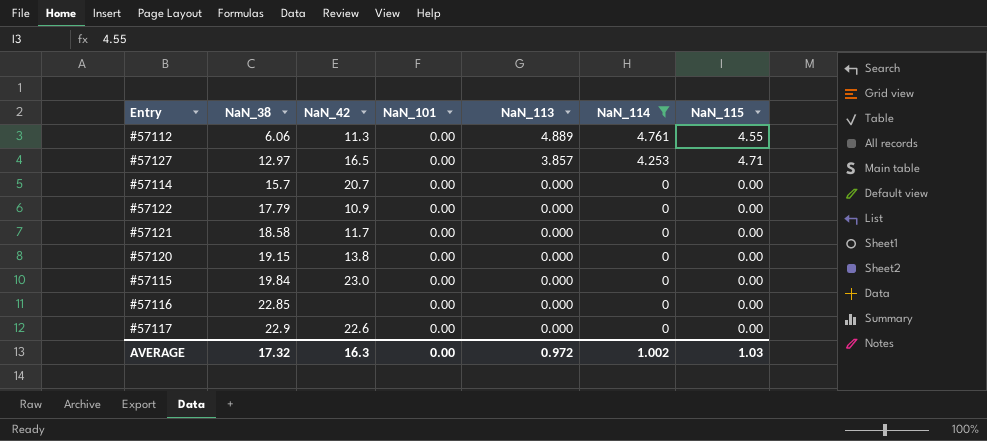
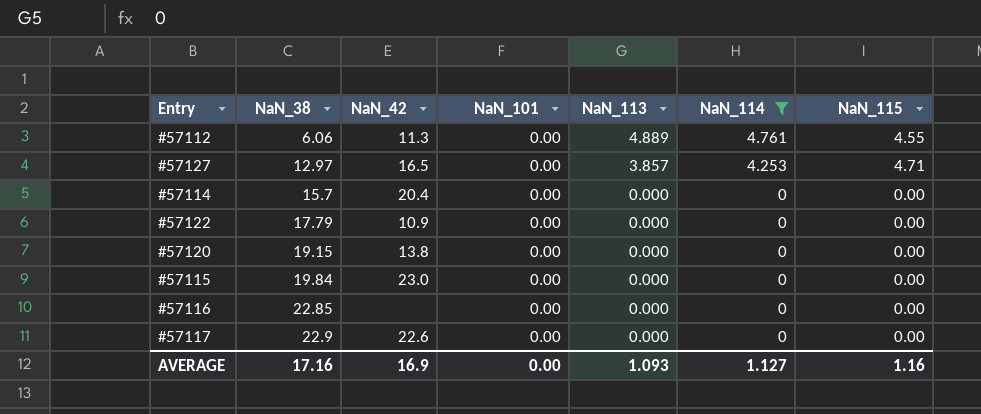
row #57121: 18.58 | 11.7 | 0.00 | 0.000 | 0 | 0.00 -> none
#57114 | NaN_42: 20.7 -> 20.4
AVERAGE | NaN_38: 17.32 -> 17.16
AVERAGE | NaN_42: 16.3 -> 16.9
AVERAGE | NaN_113: 0.972 -> 1.093
AVERAGE | NaN_114: 1.002 -> 1.127
AVERAGE | NaN_115: 1.03 -> 1.16

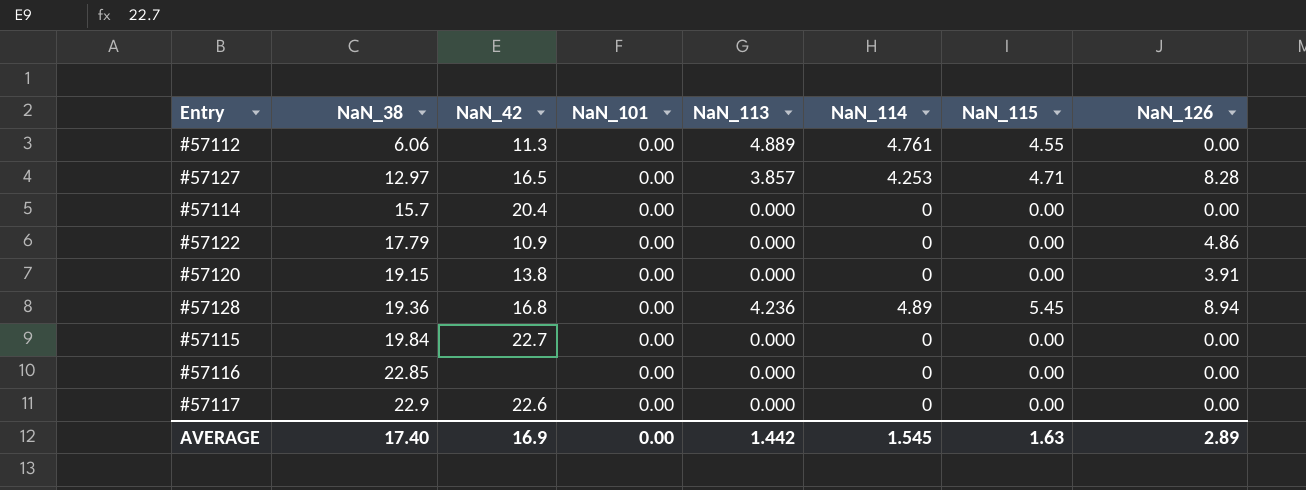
filter: NaN_114 != 4.89 -> none
column NaN_126 | position: none -> 8
#57115 | NaN_42: 23.0 -> 22.7
AVERAGE | NaN_38: 17.16 -> 17.40
AVERAGE | NaN_113: 1.093 -> 1.442
AVERAGE | NaN_114: 1.127 -> 1.545
AVERAGE | NaN_115: 1.16 -> 1.63

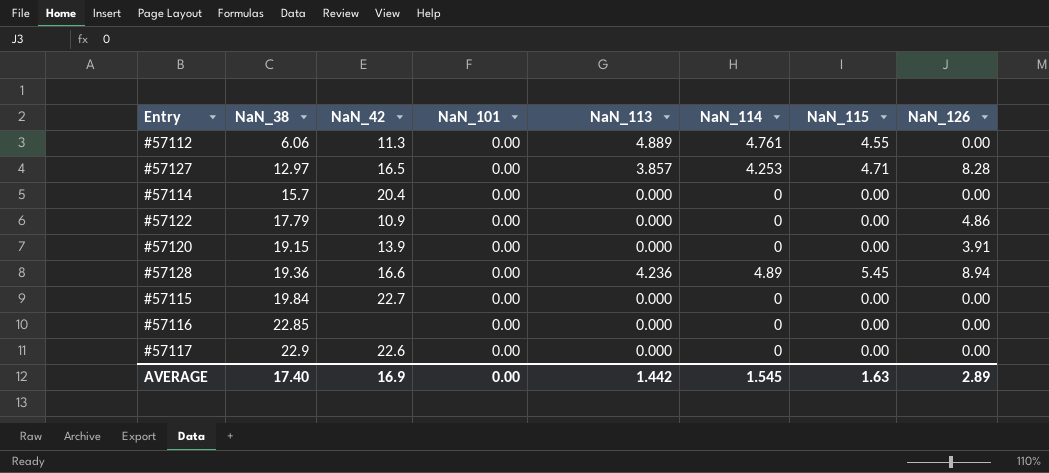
#57120 | NaN_42: 13.8 -> 13.9
#57128 | NaN_42: 16.8 -> 16.6

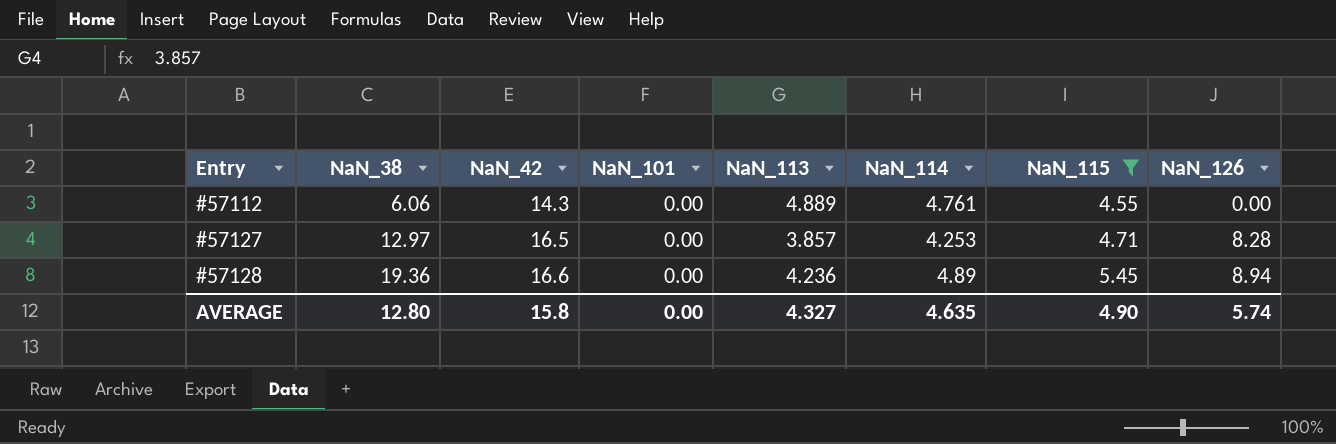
filter: none -> NaN_115 != 0.00
#57112 | NaN_42: 11.3 -> 14.3
AVERAGE | NaN_38: 17.40 -> 12.80
AVERAGE | NaN_42: 16.9 -> 15.8
AVERAGE | NaN_113: 1.442 -> 4.327
AVERAGE | NaN_114: 1.545 -> 4.635
AVERAGE | NaN_115: 1.63 -> 4.90
AVERAGE | NaN_126: 2.89 -> 5.74

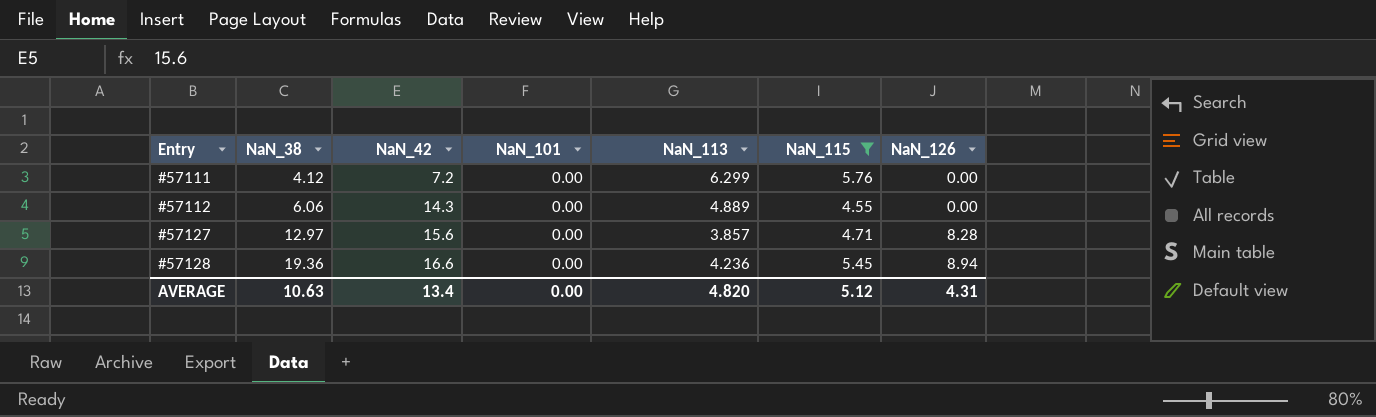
column NaN_114 | position: 6 -> none
row #57111: none -> 4.12 | 7.2 | 0.00 | 6.299 | 5.76 | 0.00
#57127 | NaN_42: 16.5 -> 15.6
AVERAGE | NaN_38: 12.80 -> 10.63
AVERAGE | NaN_42: 15.8 -> 13.4
AVERAGE | NaN_113: 4.327 -> 4.820
AVERAGE | NaN_115: 4.90 -> 5.12
AVERAGE | NaN_126: 5.74 -> 4.31

